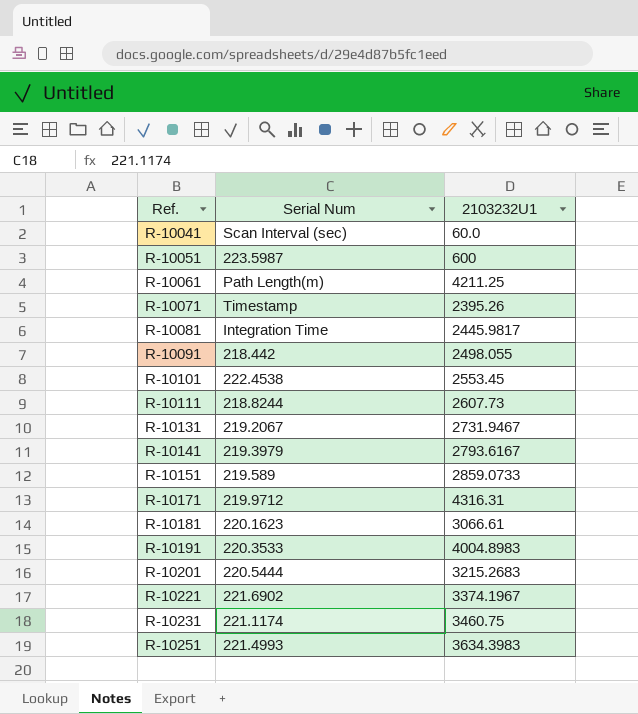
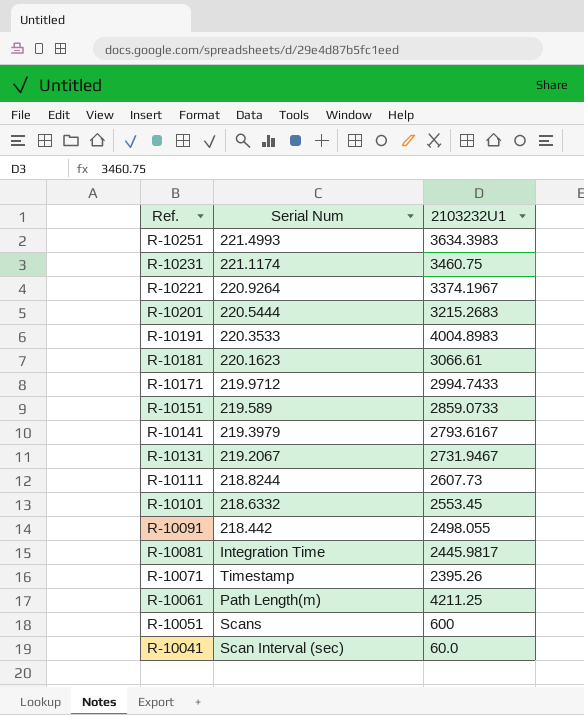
row order: Ref. ascending -> Ref. descending
R-10221 | Serial Num: 221.6902 -> 220.9264
R-10171 | 2103232U1: 4316.31 -> 2994.7433
R-10101 | Serial Num: 222.4538 -> 218.6332
R-10051 | Serial Num: 223.5987 -> Scans

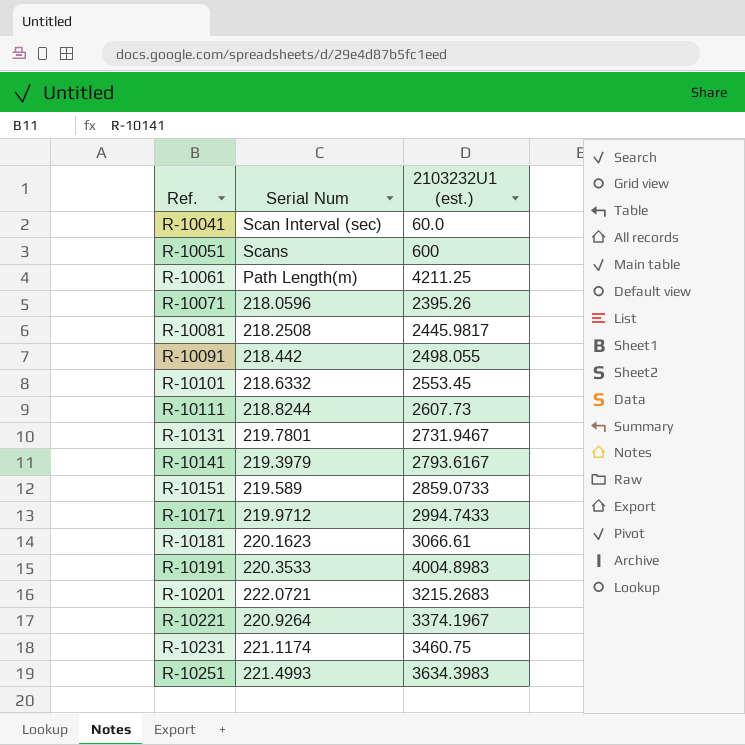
row order: Ref. descending -> Ref. ascending
column name: 2103232U1 -> 2103232U1 (est.)
R-10071 | Serial Num: Timestamp -> 218.0596
R-10081 | Serial Num: Integration Time -> 218.2508
R-10131 | Serial Num: 219.2067 -> 219.7801
R-10201 | Serial Num: 220.5444 -> 222.0721

